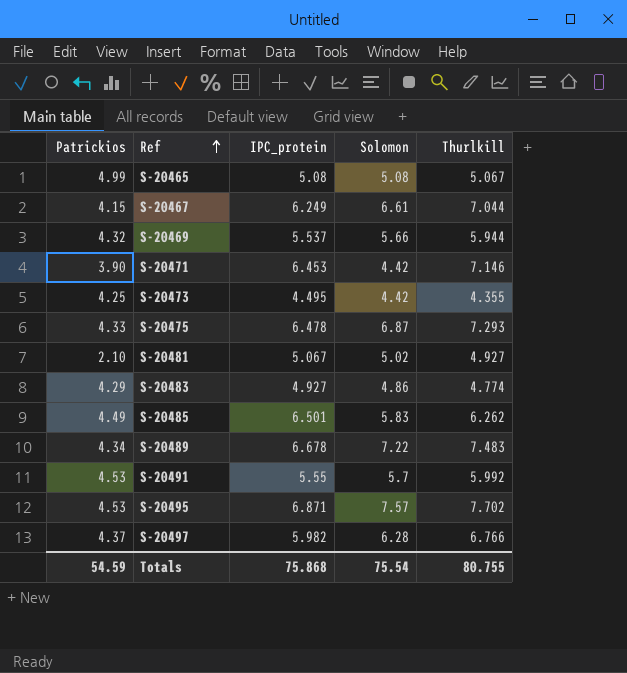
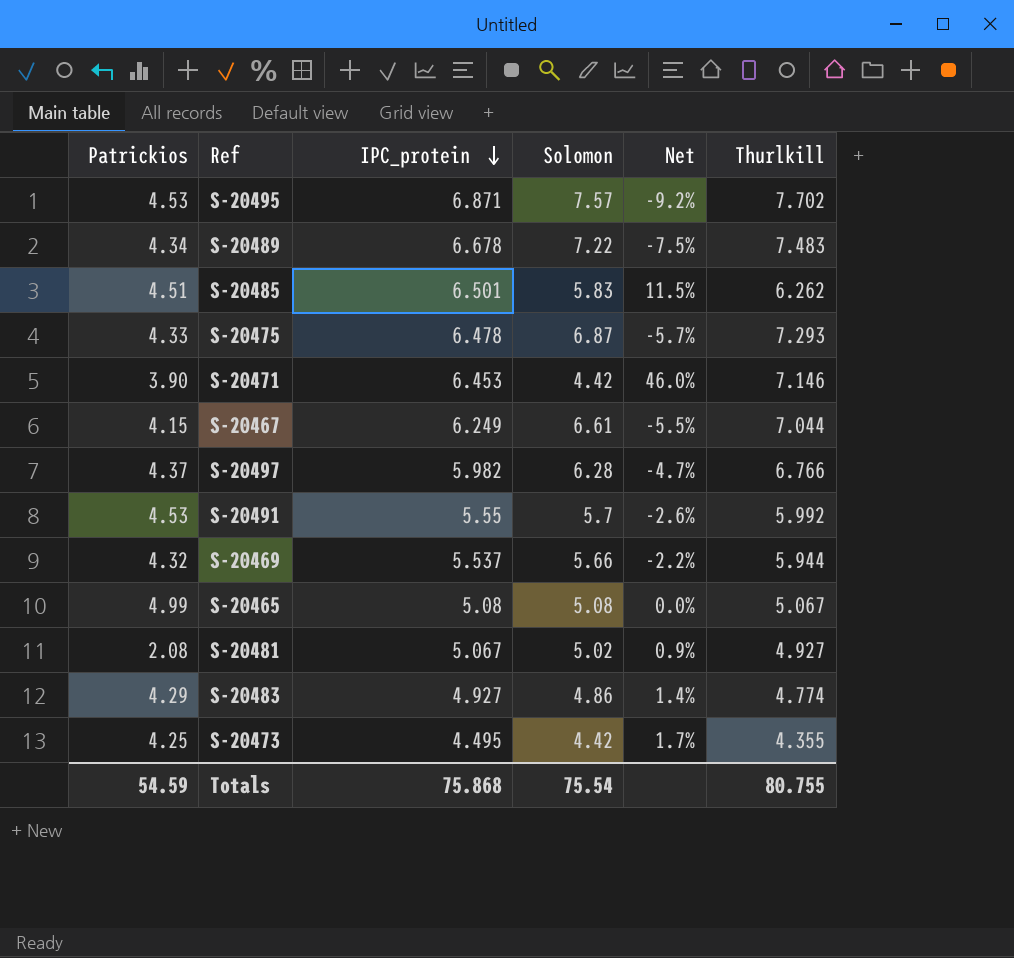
row order: Ref ascending -> IPC_protein descending
column Net | formula: none -> ([IPC_protein] - [Solomon]) / [Solomon]
S-20485 | Patrickios: 4.49 -> 4.51
S-20481 | Patrickios: 2.10 -> 2.08

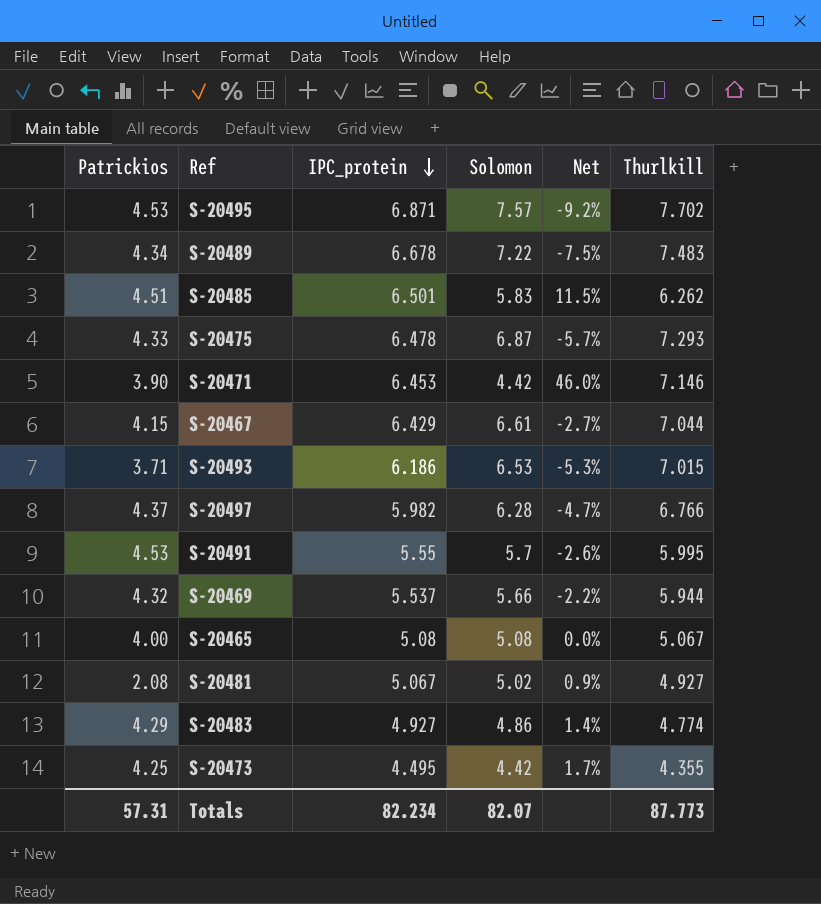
S-20467 | IPC_protein: 6.249 -> 6.429
S-20467 | Net: -5.5% -> -2.7%
row S-20493: none -> 3.71 | 6.186 | 6.53 | -5.3% | 7.015
S-20491 | Thurlkill: 5.992 -> 5.995
S-20465 | Patrickios: 4.99 -> 4.00
Totals | Patrickios: 54.59 -> 57.31
Totals | IPC_protein: 75.868 -> 82.234
Totals | Solomon: 75.54 -> 82.07
Totals | Thurlkill: 80.755 -> 87.773

